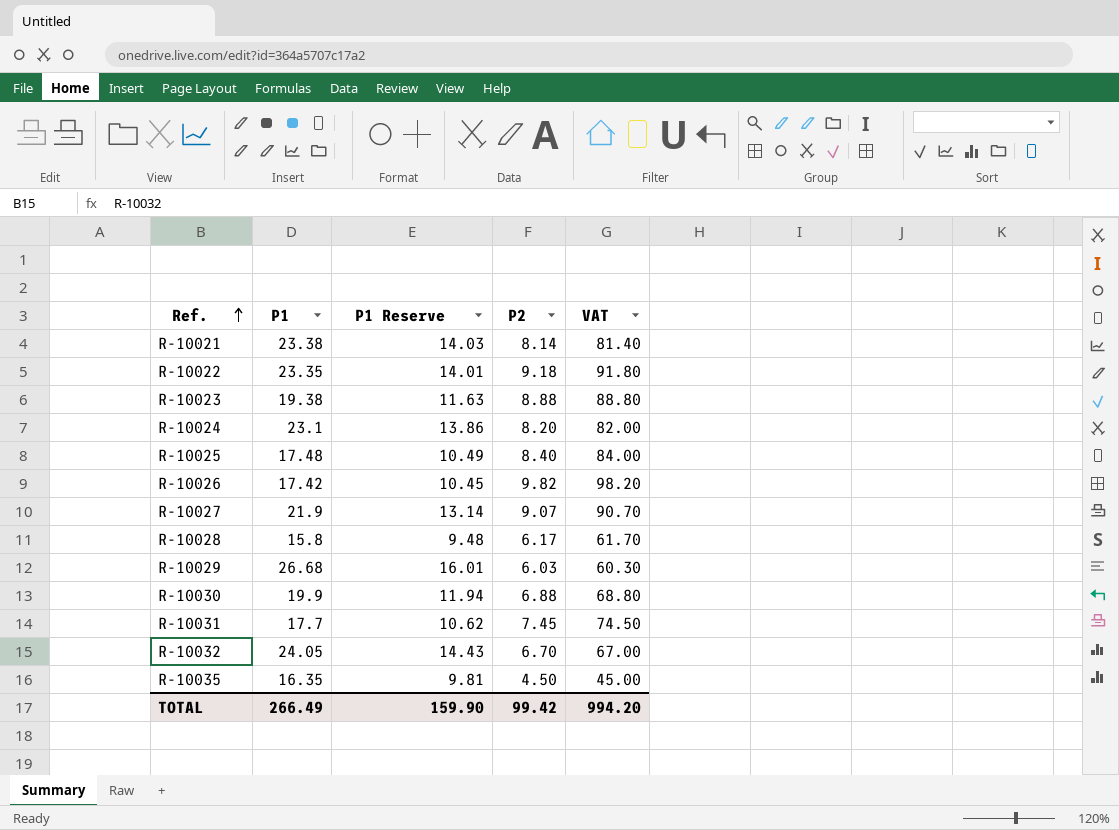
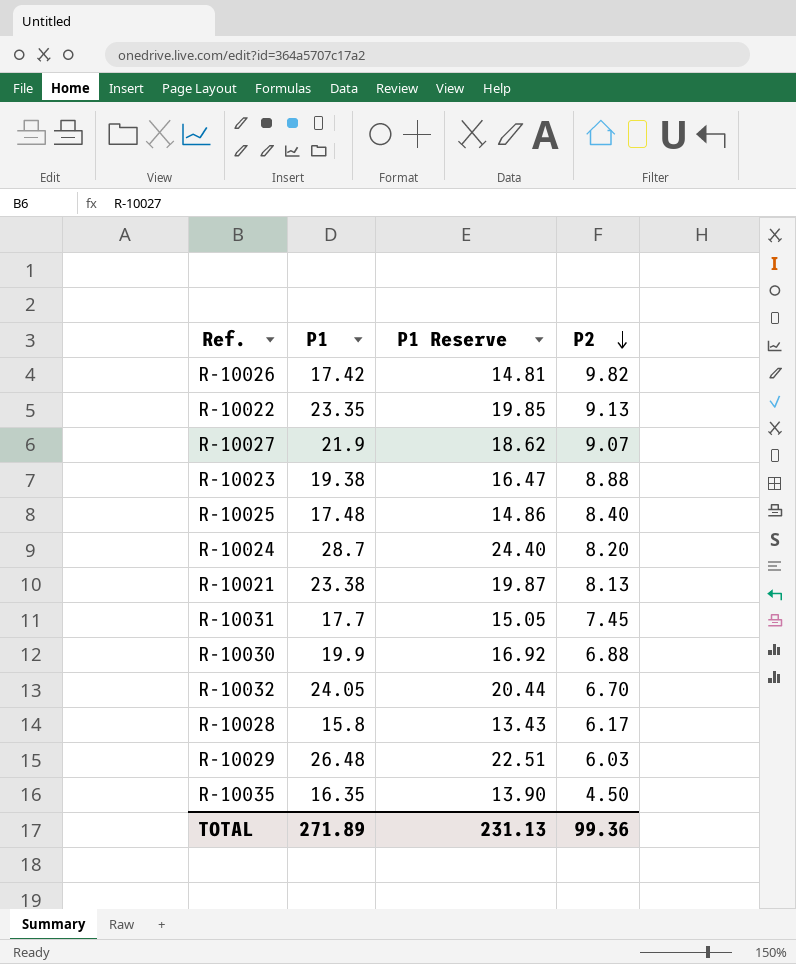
row order: Ref. ascending -> P2 descending
column VAT | formula: [P2] * 10 -> none
column P1 Reserve | formula: [P1] * 0.6 -> [P1] * 0.85
R-10022 | P2: 9.18 -> 9.13
R-10024 | P1: 23.1 -> 28.7
R-10021 | P2: 8.14 -> 8.13
R-10029 | P1: 26.68 -> 26.48
TOTAL | P1: 266.49 -> 271.89
TOTAL | P1 Reserve: 159.90 -> 231.13
TOTAL | P2: 99.42 -> 99.36

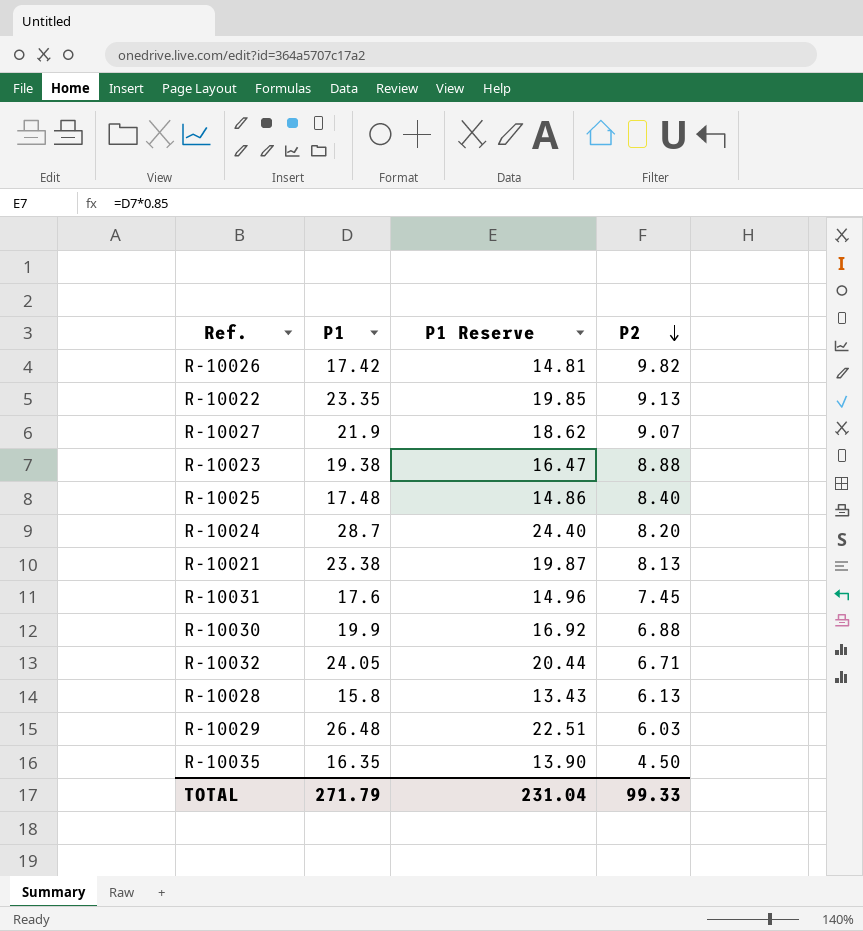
R-10031 | P1: 17.7 -> 17.6
R-10031 | P1 Reserve: 15.05 -> 14.96
R-10032 | P2: 6.70 -> 6.71
R-10028 | P2: 6.17 -> 6.13
TOTAL | P1: 271.89 -> 271.79
TOTAL | P1 Reserve: 231.13 -> 231.04
TOTAL | P2: 99.36 -> 99.33

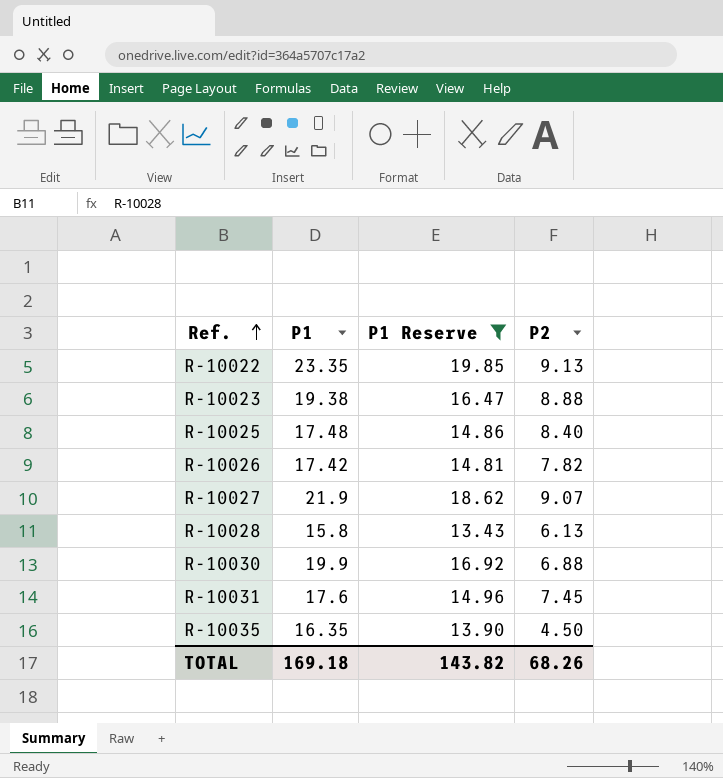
filter: none -> P1 Reserve <= 19.85
row order: P2 descending -> Ref. ascending
R-10026 | P2: 9.82 -> 7.82
TOTAL | P1: 271.79 -> 169.18
TOTAL | P1 Reserve: 231.04 -> 143.82
TOTAL | P2: 99.33 -> 68.26

